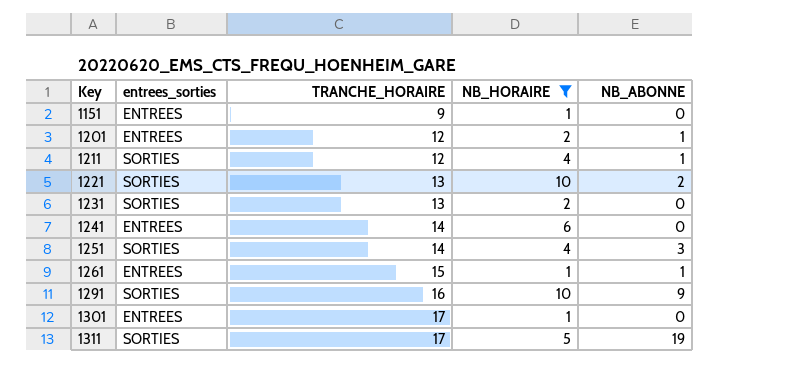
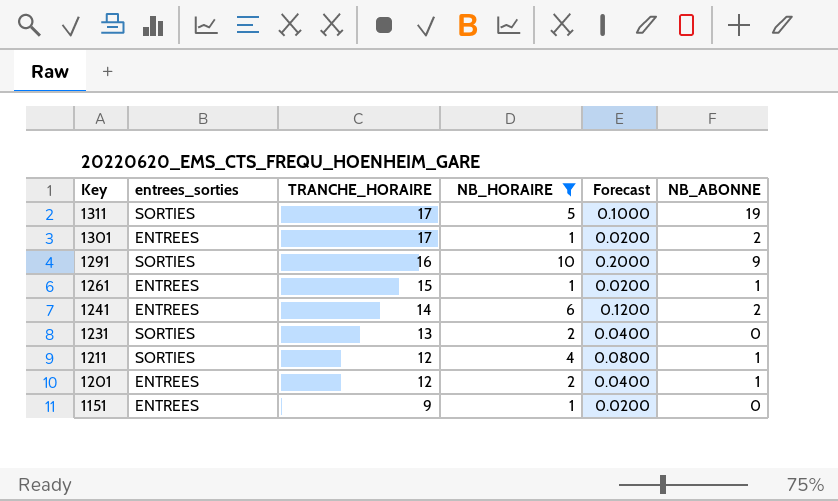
row order: Key ascending -> Key descending
column Forecast | formula: none -> [NB_HORAIRE] * 0.02
row 1221: SORTIES | 13 | 10 | 2 -> none
row 1251: SORTIES | 14 | 4 | 3 -> none
1301 | NB_ABONNE: 0 -> 2
1241 | NB_ABONNE: 0 -> 2

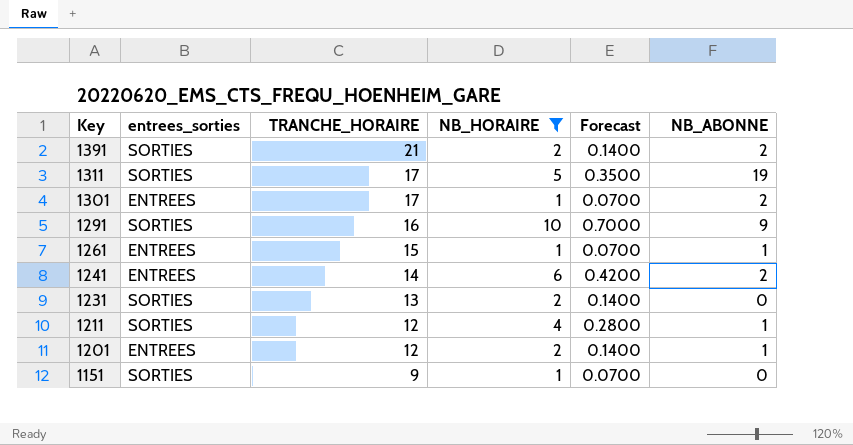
column Forecast | formula: [NB_HORAIRE] * 0.02 -> [NB_HORAIRE] * 0.07
row 1391: none -> SORTIES | 21 | 2 | 0.1400 | 2
1151 | entrees_sorties: ENTREES -> SORTIES

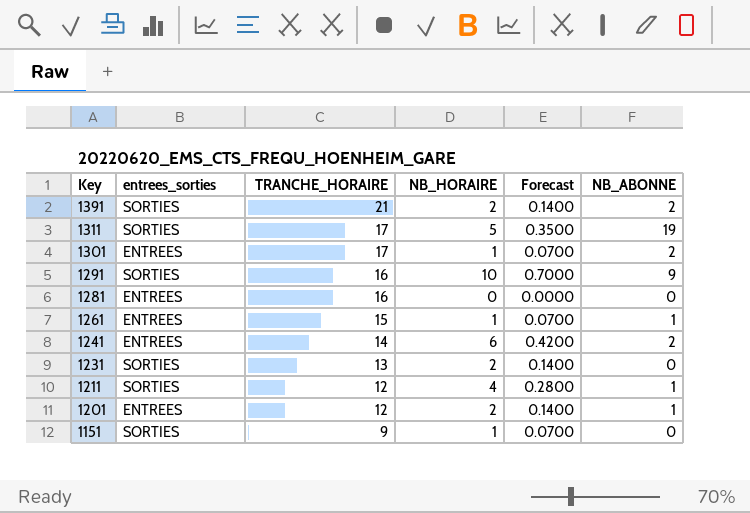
filter: NB_HORAIRE != 0 -> none

